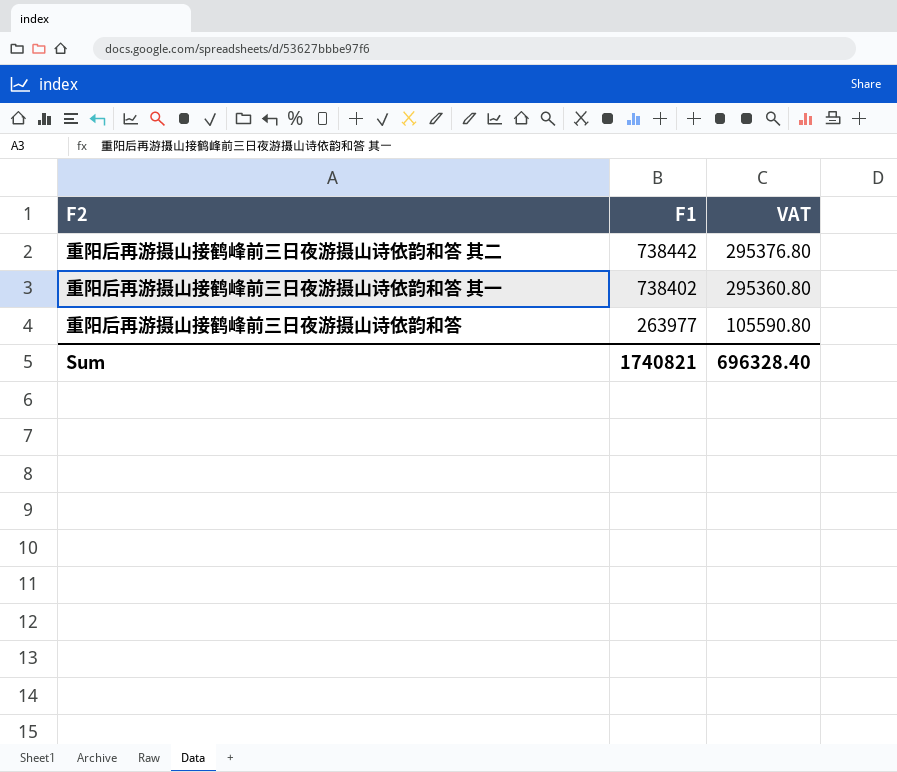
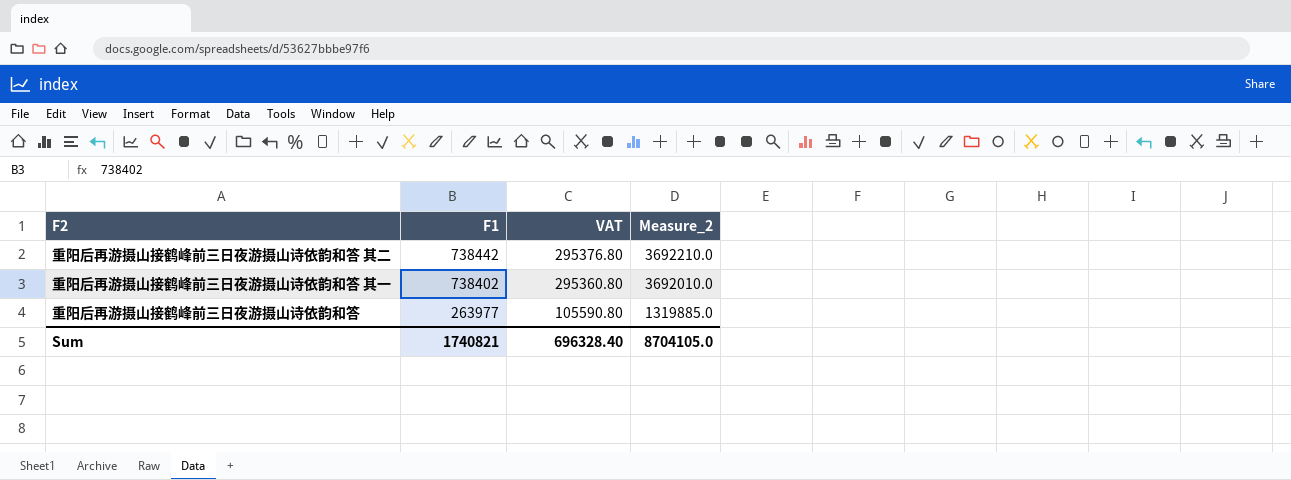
column Measure_2 | formula: none -> [F1] * 5

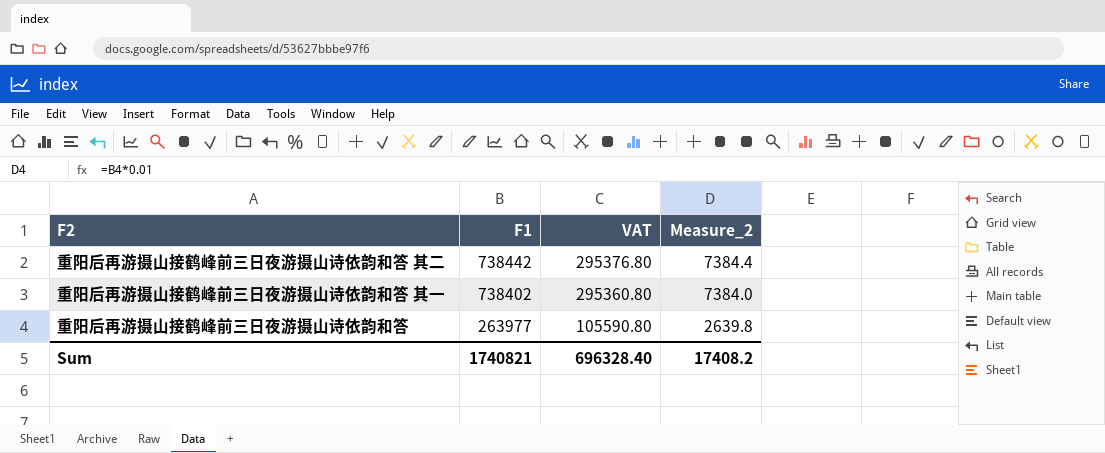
column Measure_2 | formula: [F1] * 5 -> [F1] * 0.01
Sum | Measure_2: 8704105.0 -> 17408.2

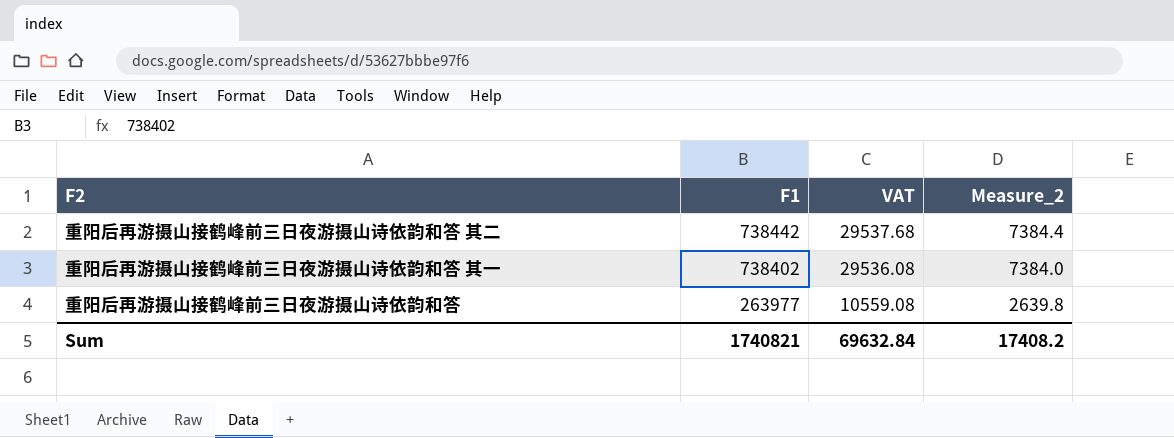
column VAT | formula: [F1] * 0.4 -> [F1] * 0.04
Sum | VAT: 696328.40 -> 69632.84

